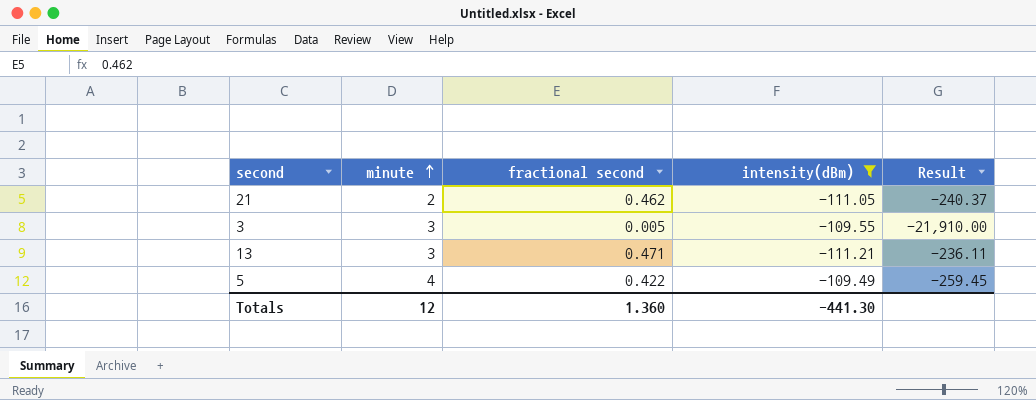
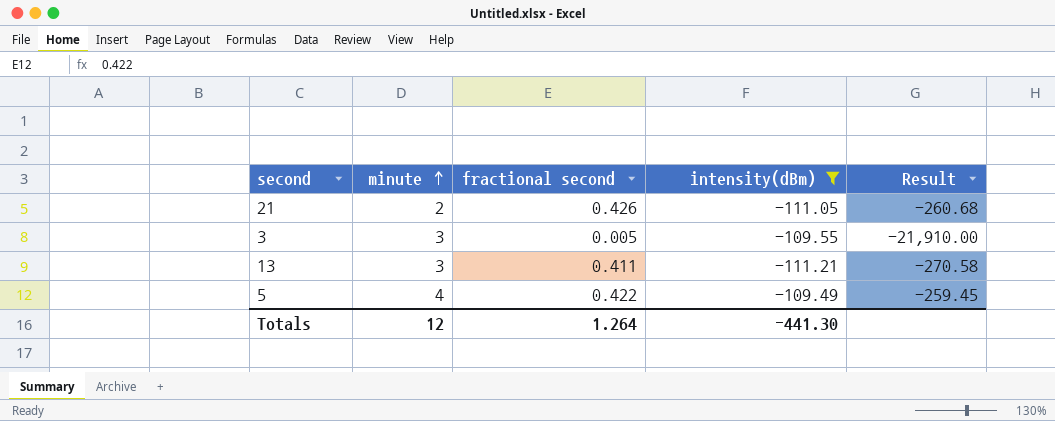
21 | fractional second: 0.462 -> 0.426
21 | Result: -240.37 -> -260.68
13 | fractional second: 0.471 -> 0.411
13 | Result: -236.11 -> -270.58
Totals | fractional second: 1.360 -> 1.264

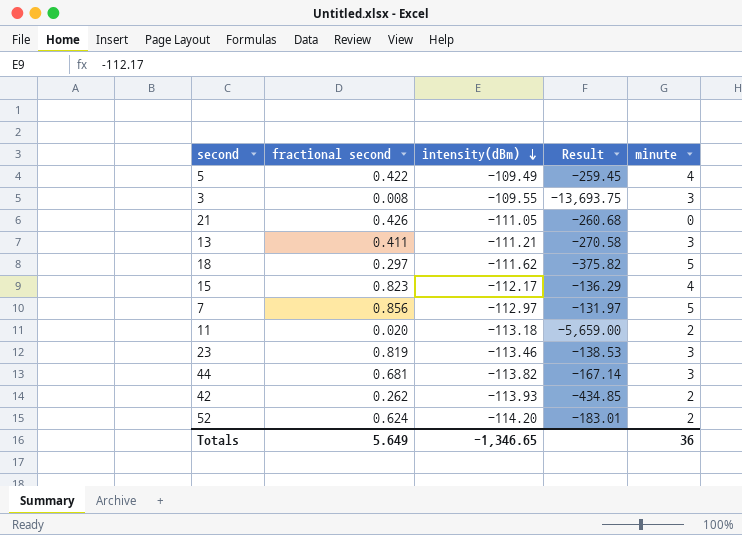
filter: intensity(dBm) >= -111.21 -> none
row order: minute ascending -> intensity(dBm) descending
column minute | position: 2 -> 5
3 | fractional second: 0.005 -> 0.008
3 | Result: -21,910.00 -> -13,693.75
21 | minute: 2 -> 0
Totals | fractional second: 1.264 -> 5.649
Totals | intensity(dBm): -441.30 -> -1,346.65
Totals | minute: 12 -> 36

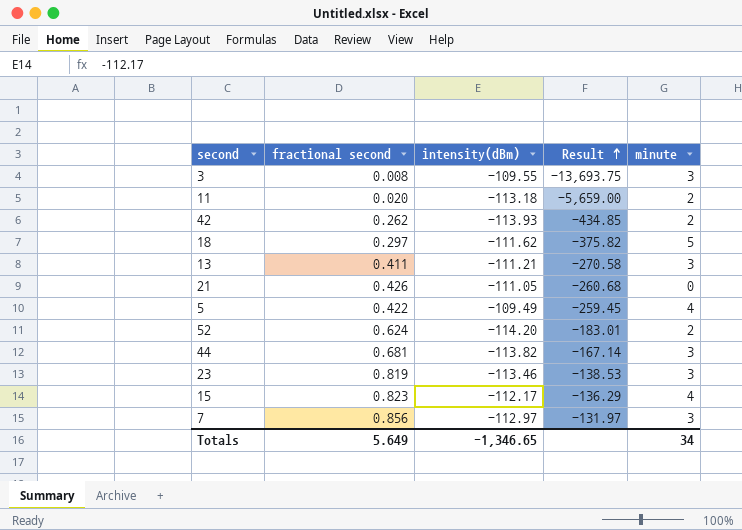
row order: intensity(dBm) descending -> Result ascending
7 | minute: 5 -> 3
Totals | minute: 36 -> 34

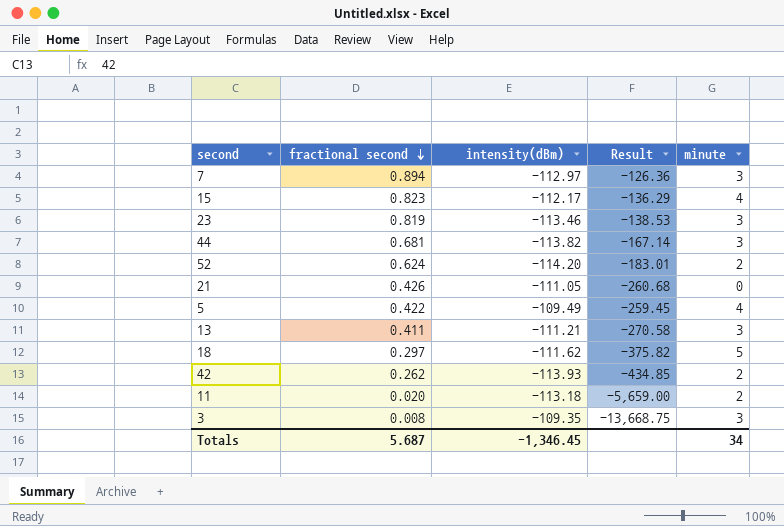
row order: Result ascending -> fractional second descending
7 | fractional second: 0.856 -> 0.894
7 | Result: -131.97 -> -126.36
3 | intensity(dBm): -109.55 -> -109.35
3 | Result: -13,693.75 -> -13,668.75
Totals | fractional second: 5.649 -> 5.687
Totals | intensity(dBm): -1,346.65 -> -1,346.45

